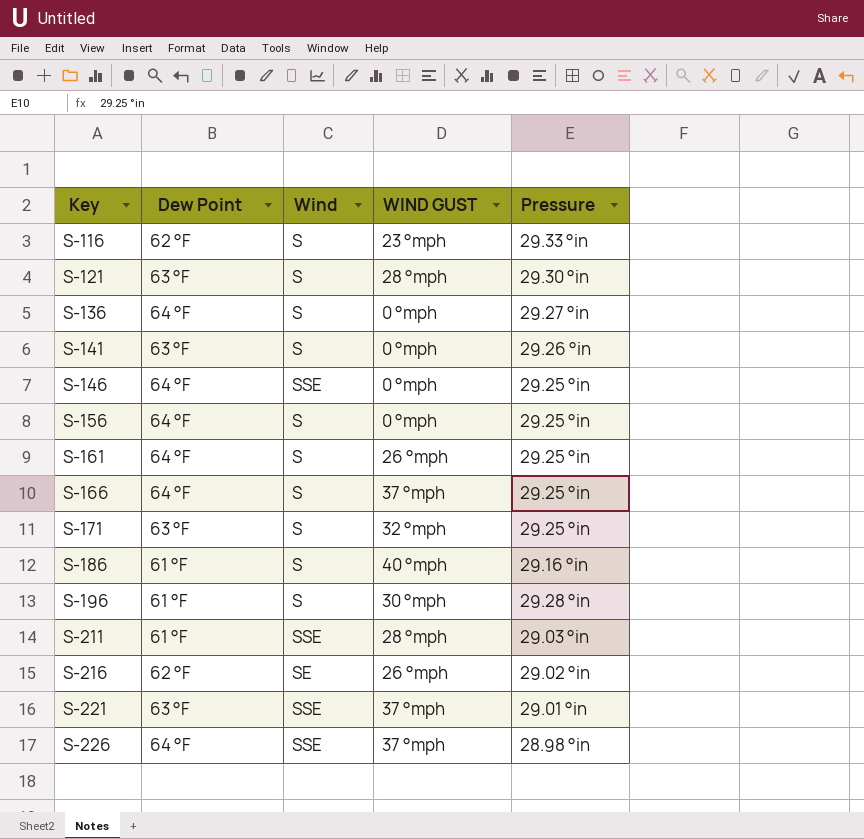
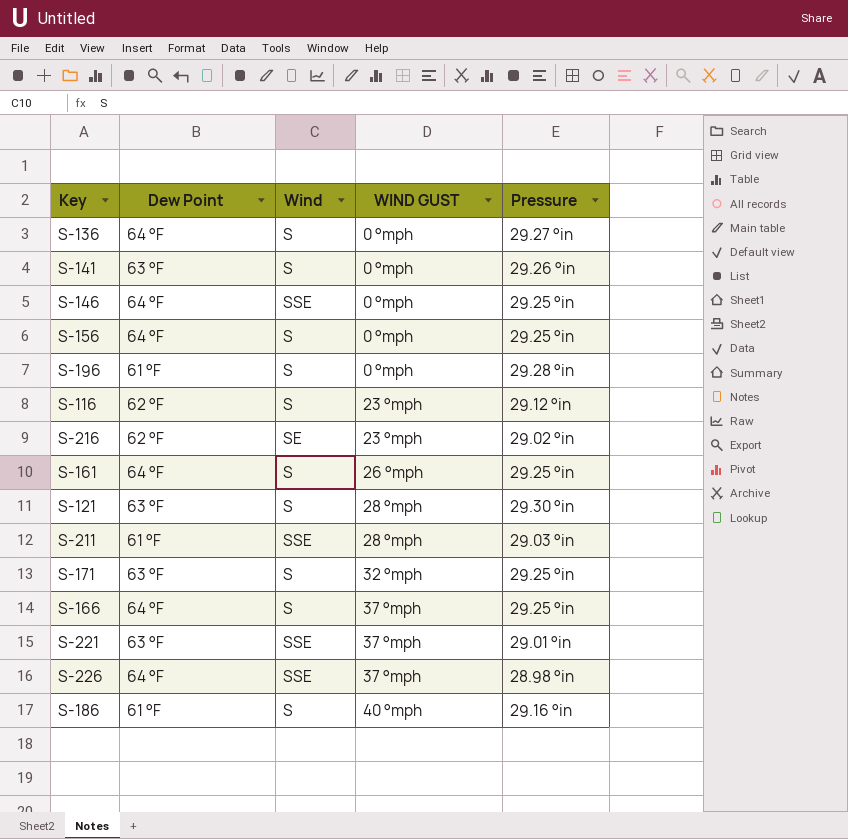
row order: Key ascending -> WIND GUST ascending
S-196 | WIND GUST: 30 °mph -> 0 °mph
S-116 | Pressure: 29.33 °in -> 29.12 °in
S-216 | WIND GUST: 26 °mph -> 23 °mph

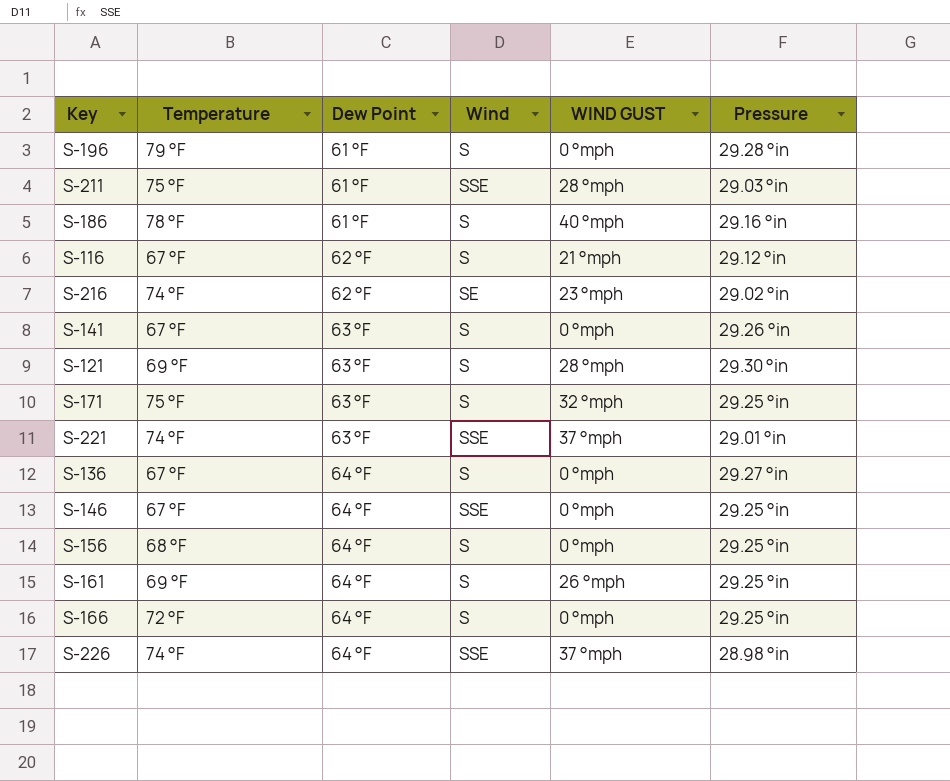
row order: WIND GUST ascending -> Dew Point ascending
column Temperature | position: none -> 2
S-116 | WIND GUST: 23 °mph -> 21 °mph
S-166 | WIND GUST: 37 °mph -> 0 °mph

